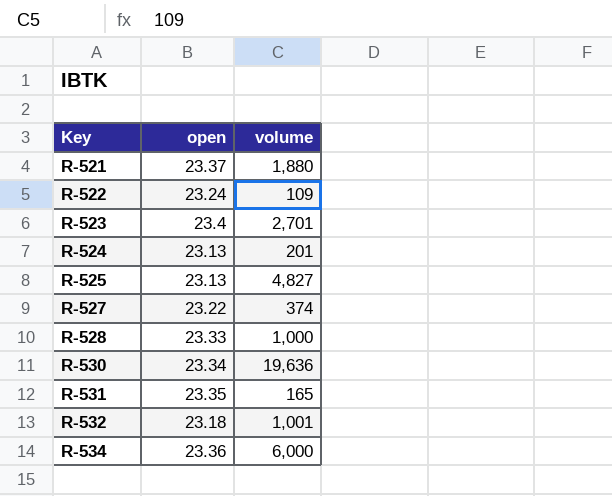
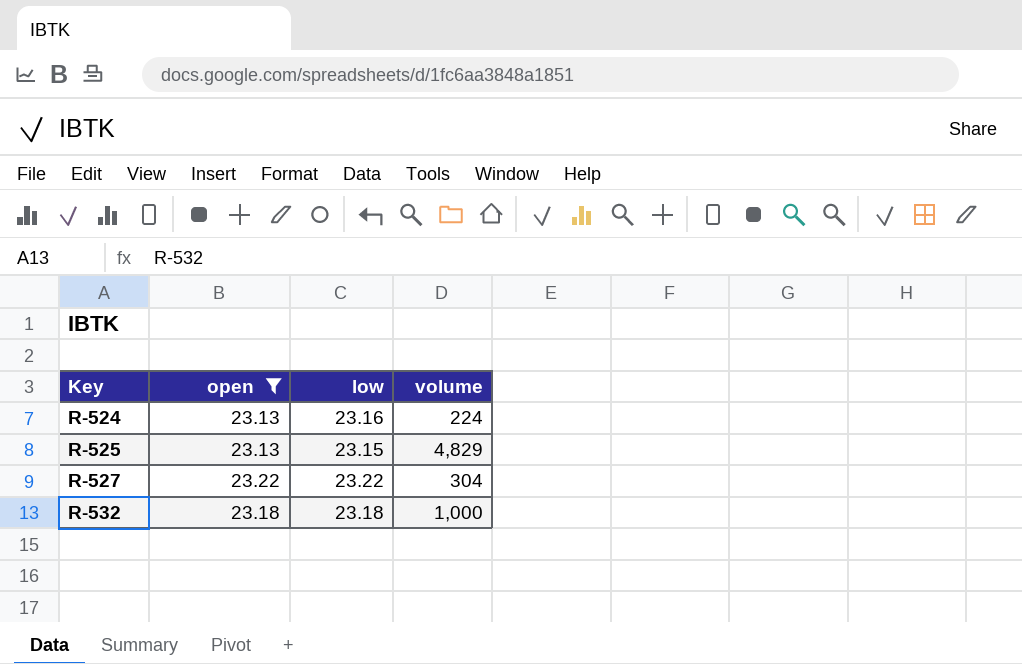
filter: none -> open <= 23.22
column low | position: none -> 3
R-524 | volume: 201 -> 224
R-525 | volume: 4,827 -> 4,829
R-527 | volume: 374 -> 304
R-532 | volume: 1,001 -> 1,000

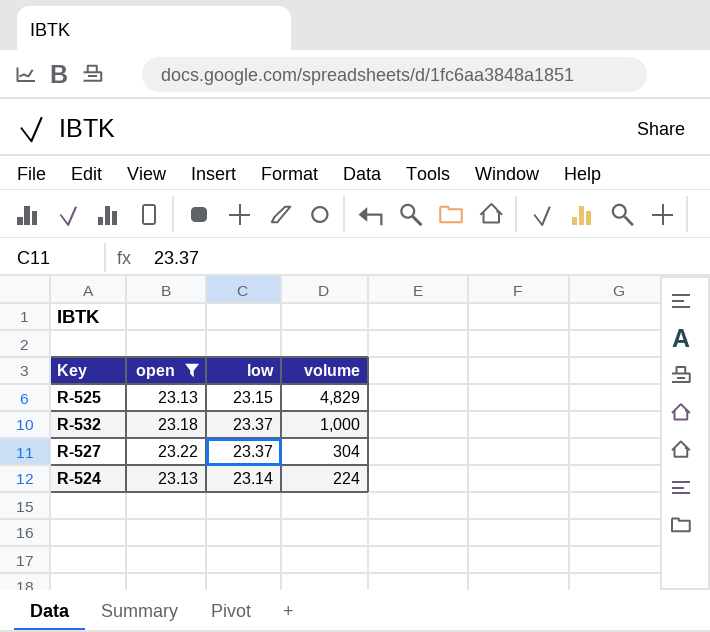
row order: Key ascending -> volume descending
R-532 | low: 23.18 -> 23.37
R-527 | low: 23.22 -> 23.37
R-524 | low: 23.16 -> 23.14

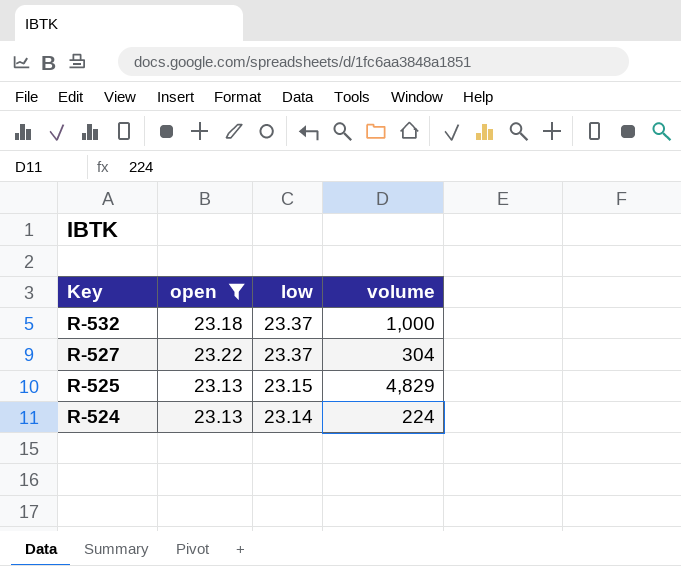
row order: volume descending -> Key descending

